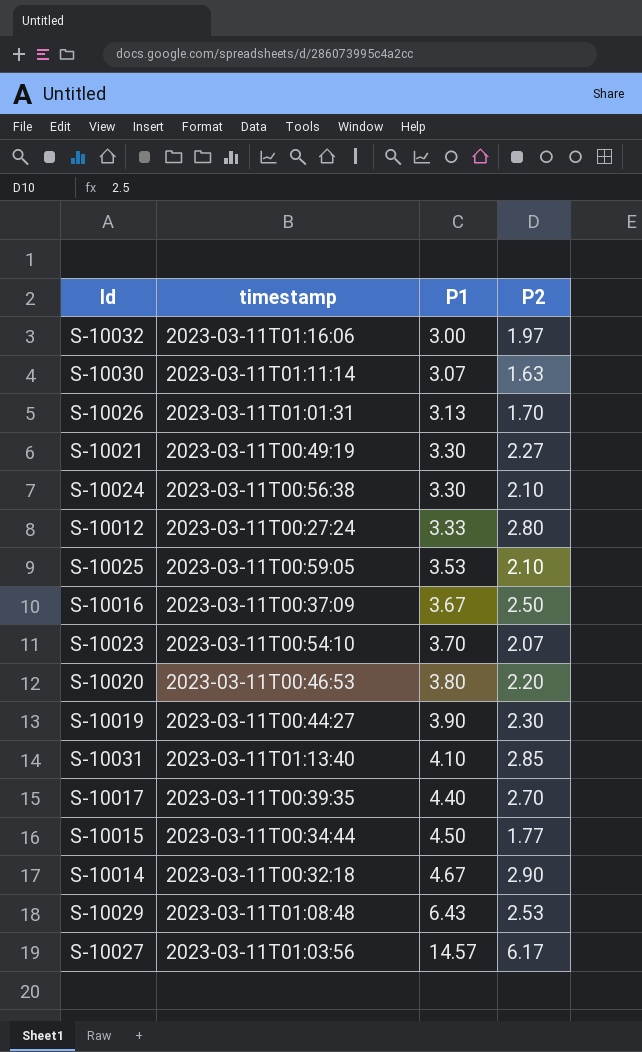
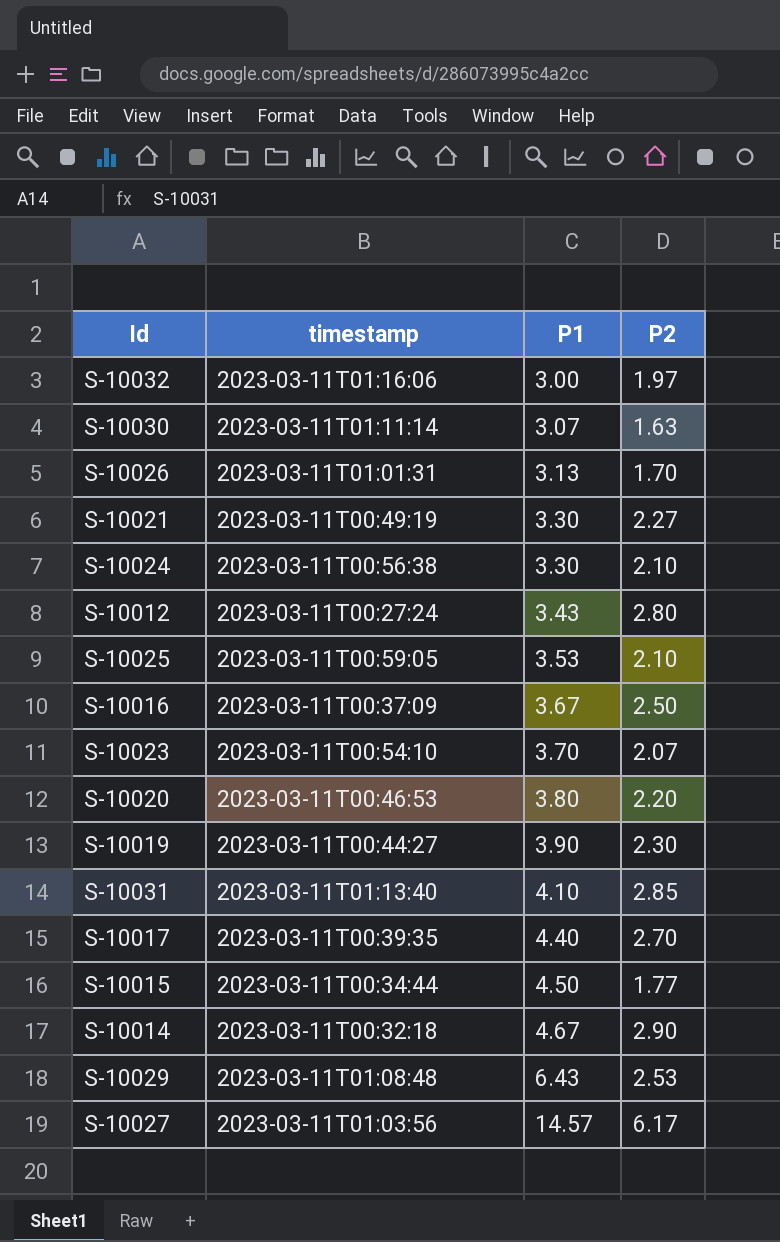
S-10012 | P1: 3.33 -> 3.43

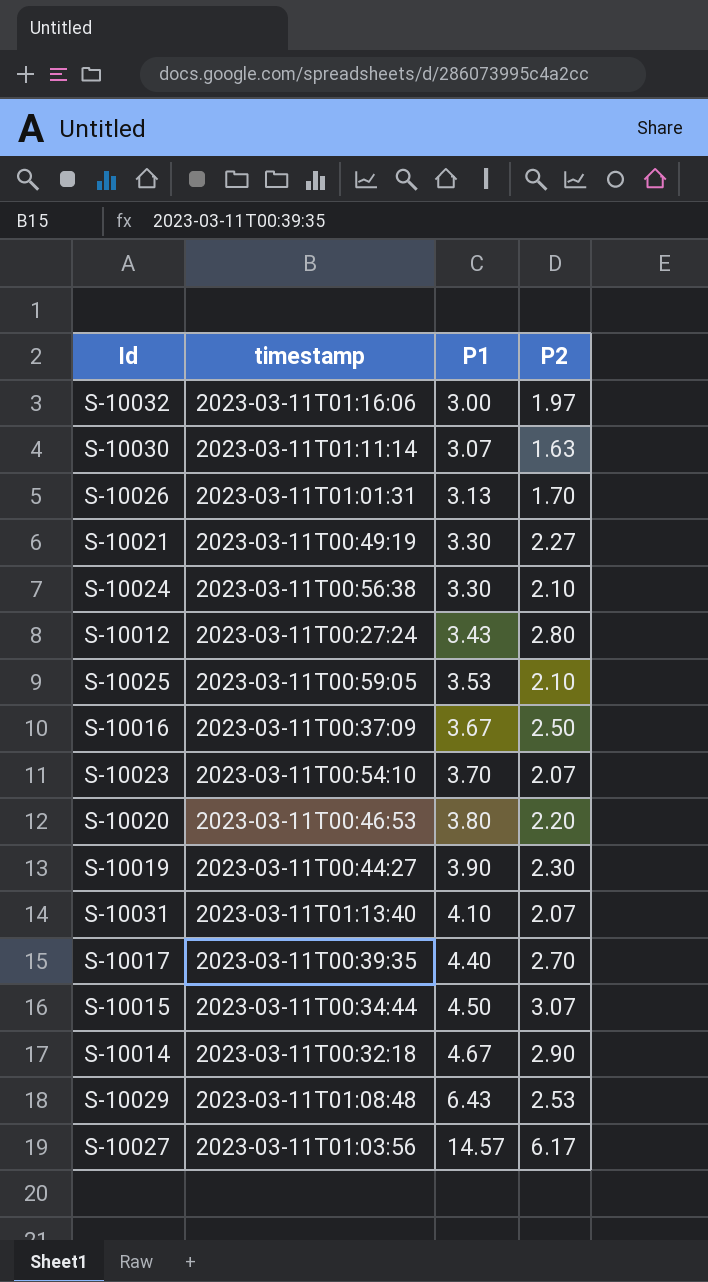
S-10031 | P2: 2.85 -> 2.07
S-10015 | P2: 1.77 -> 3.07

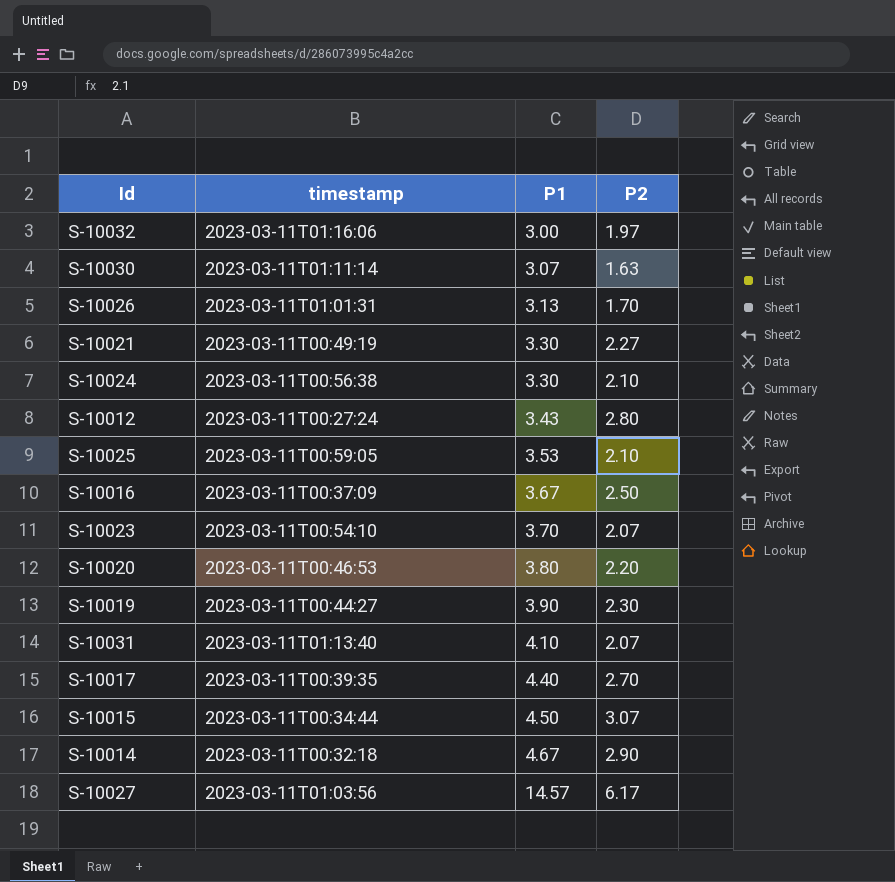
row S-10029: 2023-03-11T01:08:48 | 6.43 | 2.53 -> none

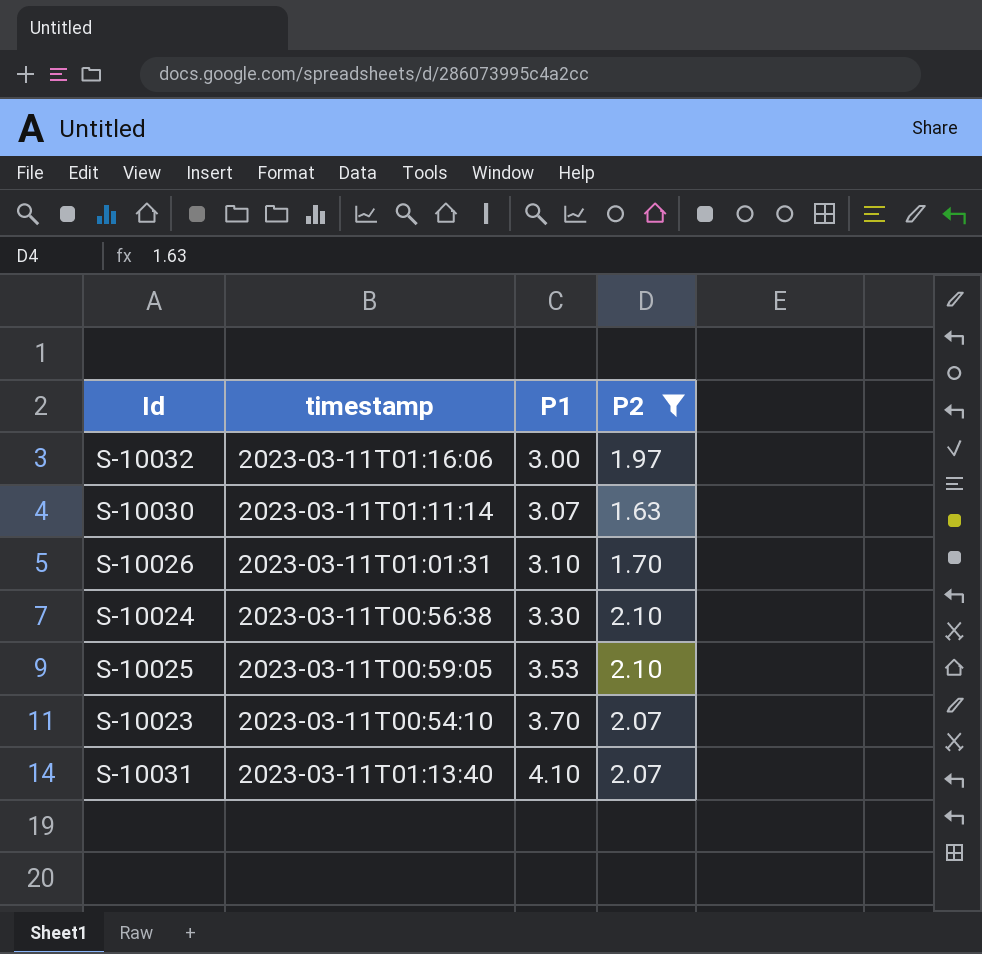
filter: none -> P2 <= 2.10
S-10026 | P1: 3.13 -> 3.10

